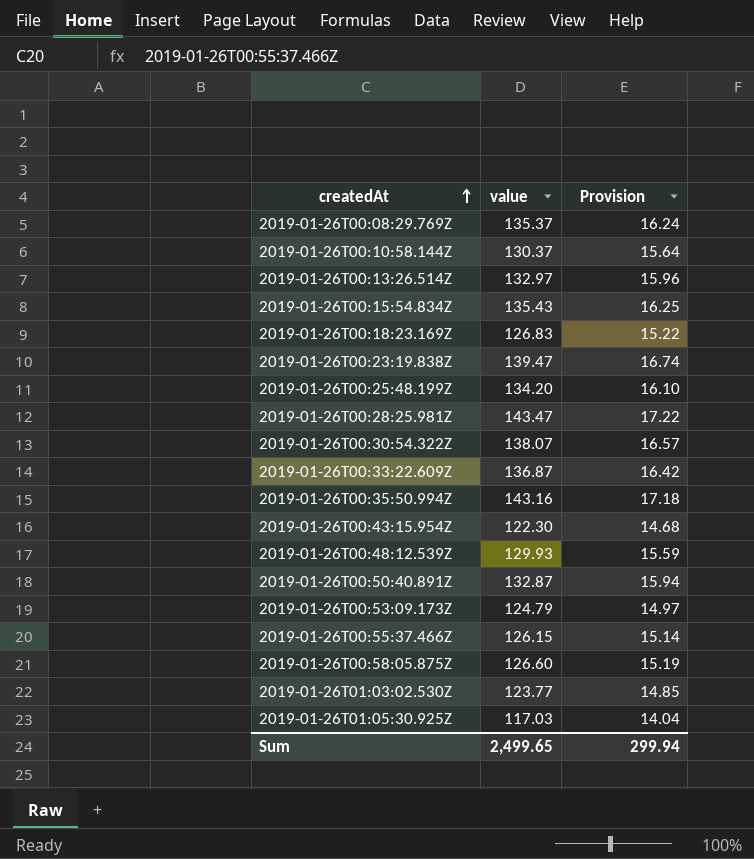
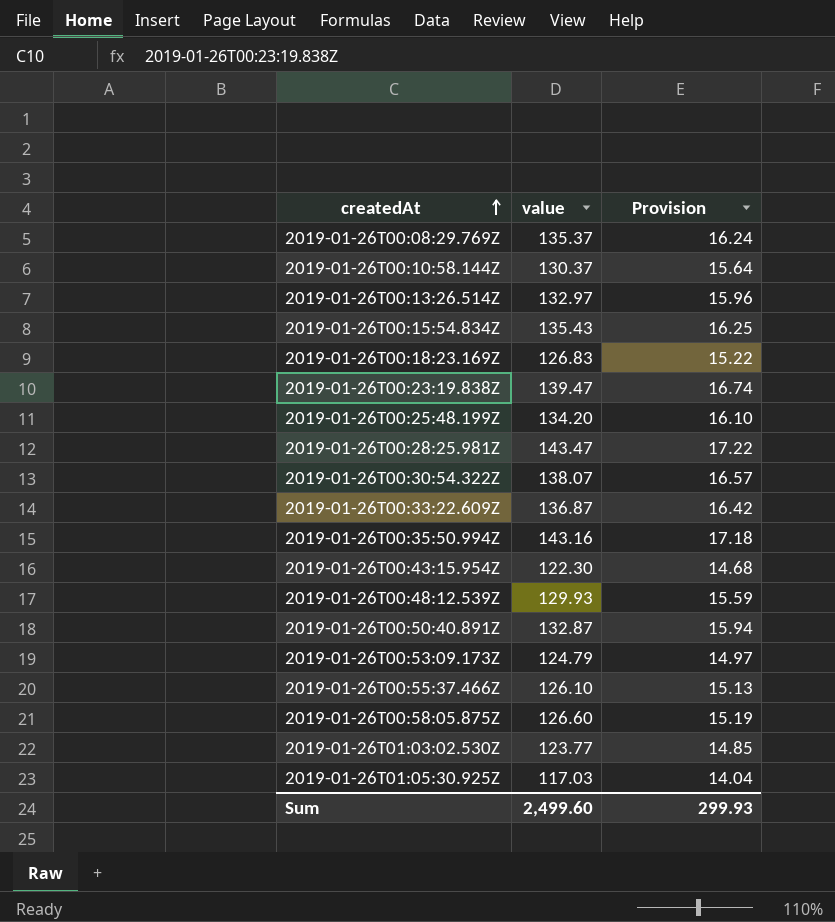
2019-01-26T00:55:37.466Z | value: 126.15 -> 126.10
2019-01-26T00:55:37.466Z | Provision: 15.14 -> 15.13
Sum | value: 2,499.65 -> 2,499.60
Sum | Provision: 299.94 -> 299.93

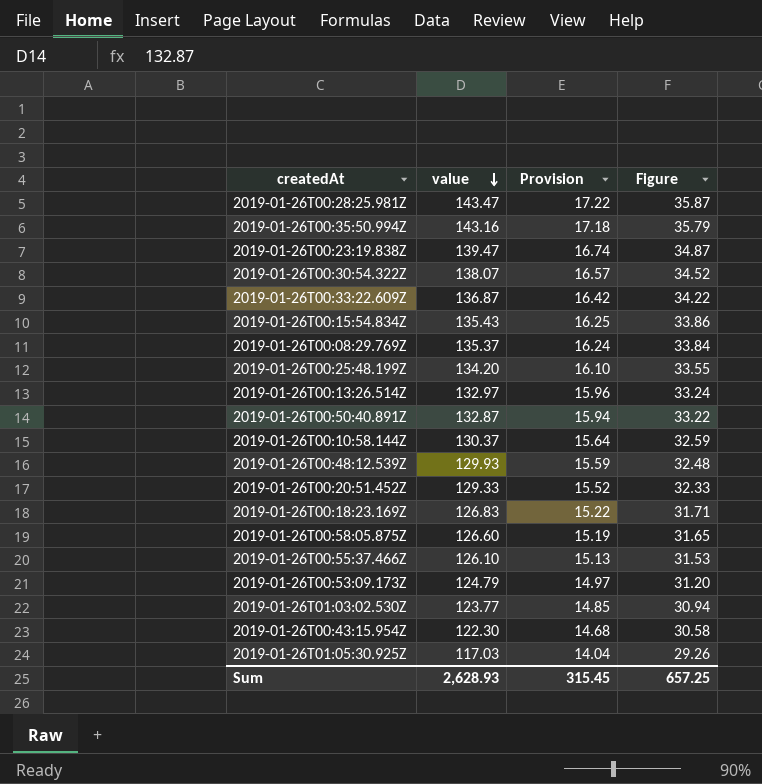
row order: createdAt ascending -> value descending
column Figure | formula: none -> [value] * 0.25
row 2019-01-26T00:20:51.452Z: none -> 129.33 | 15.52 | 32.33
Sum | value: 2,499.60 -> 2,628.93
Sum | Provision: 299.93 -> 315.45

